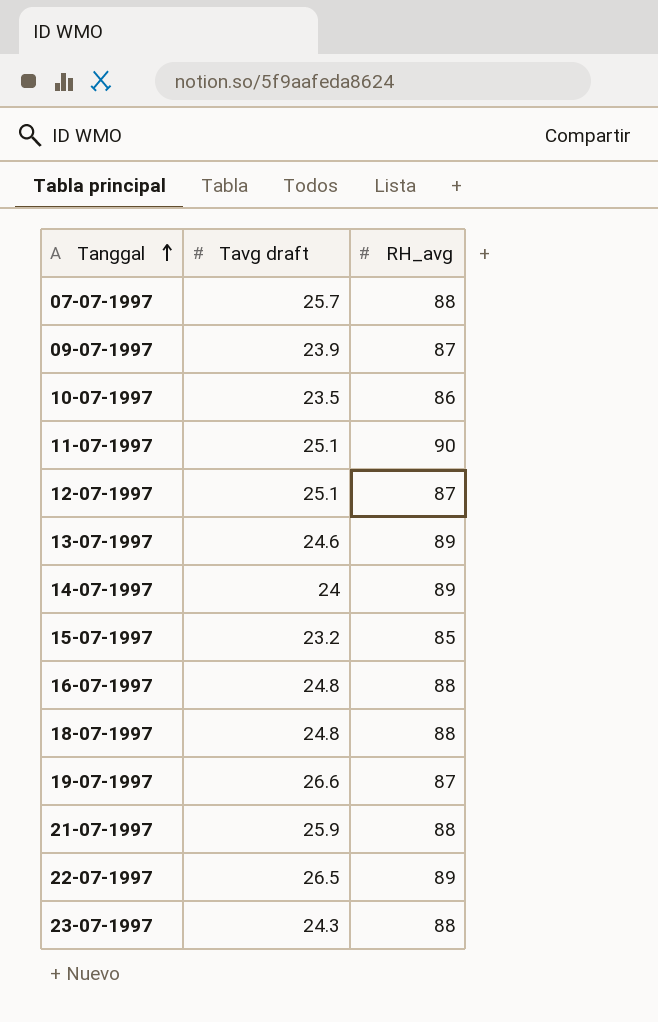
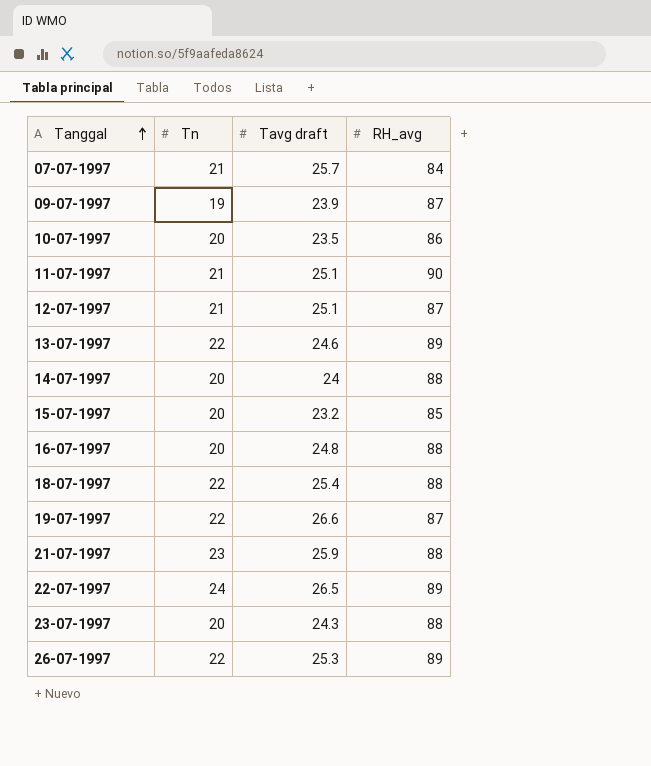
column Tn | position: none -> 2
07-07-1997 | RH_avg: 88 -> 84
14-07-1997 | RH_avg: 89 -> 88
18-07-1997 | Tavg draft: 24.8 -> 25.4
row 26-07-1997: none -> 22 | 25.3 | 89

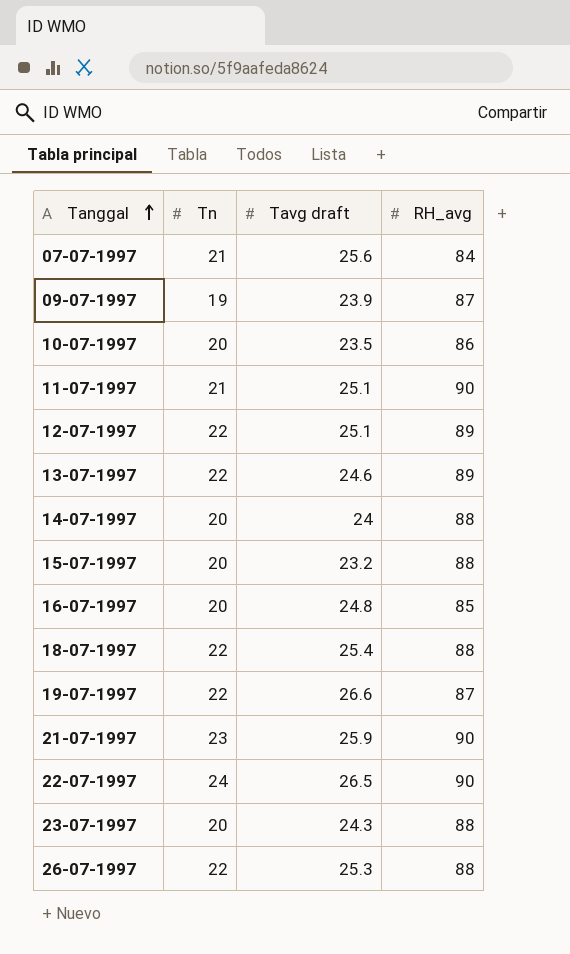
07-07-1997 | Tavg draft: 25.7 -> 25.6
12-07-1997 | Tn: 21 -> 22
12-07-1997 | RH_avg: 87 -> 89
15-07-1997 | RH_avg: 85 -> 88
16-07-1997 | RH_avg: 88 -> 85
21-07-1997 | RH_avg: 88 -> 90
22-07-1997 | RH_avg: 89 -> 90
26-07-1997 | RH_avg: 89 -> 88

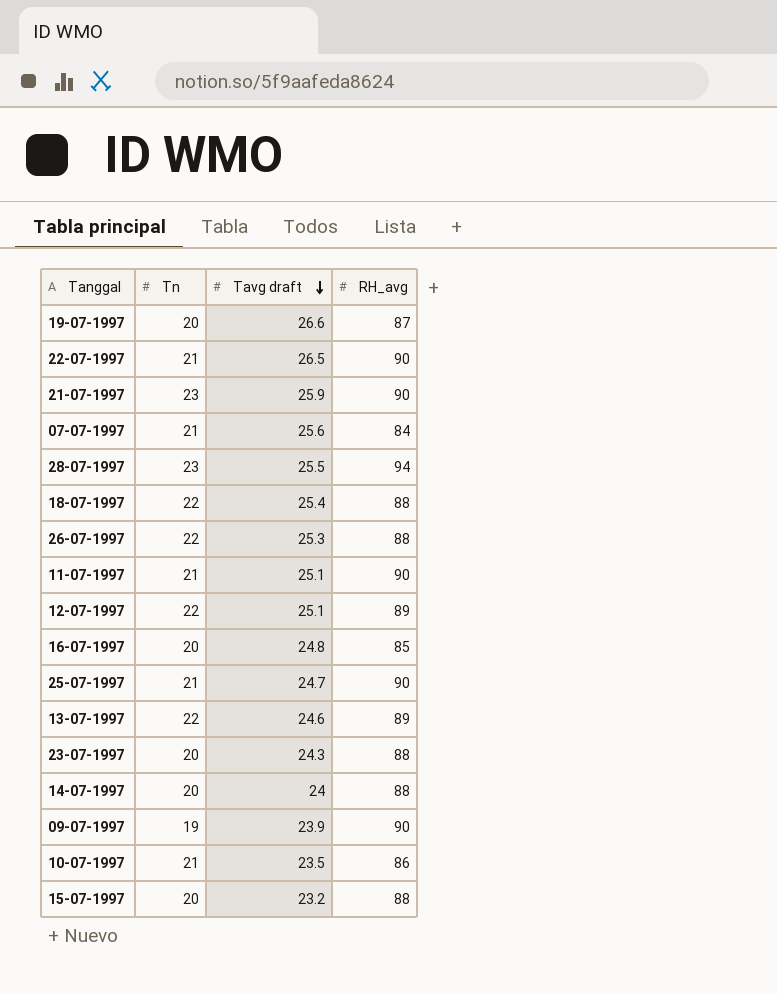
row order: Tanggal ascending -> Tavg draft descending
19-07-1997 | Tn: 22 -> 20
22-07-1997 | Tn: 24 -> 21
row 28-07-1997: none -> 23 | 25.5 | 94
row 25-07-1997: none -> 21 | 24.7 | 90
09-07-1997 | RH_avg: 87 -> 90
10-07-1997 | Tn: 20 -> 21

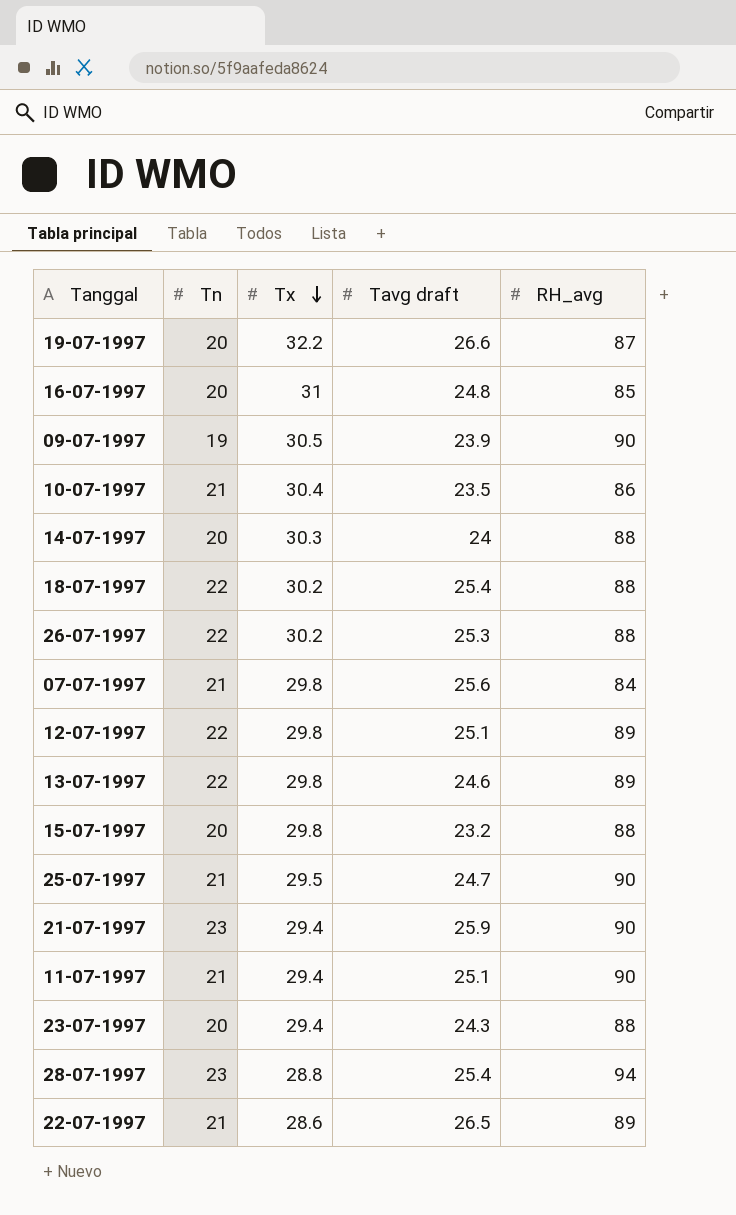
row order: Tavg draft descending -> Tx descending
column Tx | position: none -> 3
28-07-1997 | Tavg draft: 25.5 -> 25.4
22-07-1997 | RH_avg: 90 -> 89

